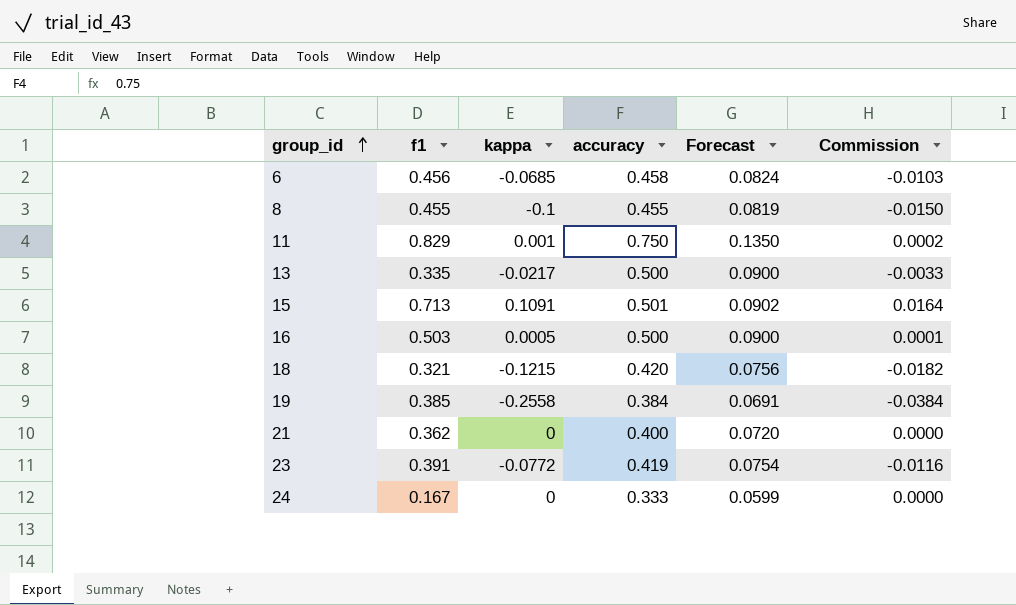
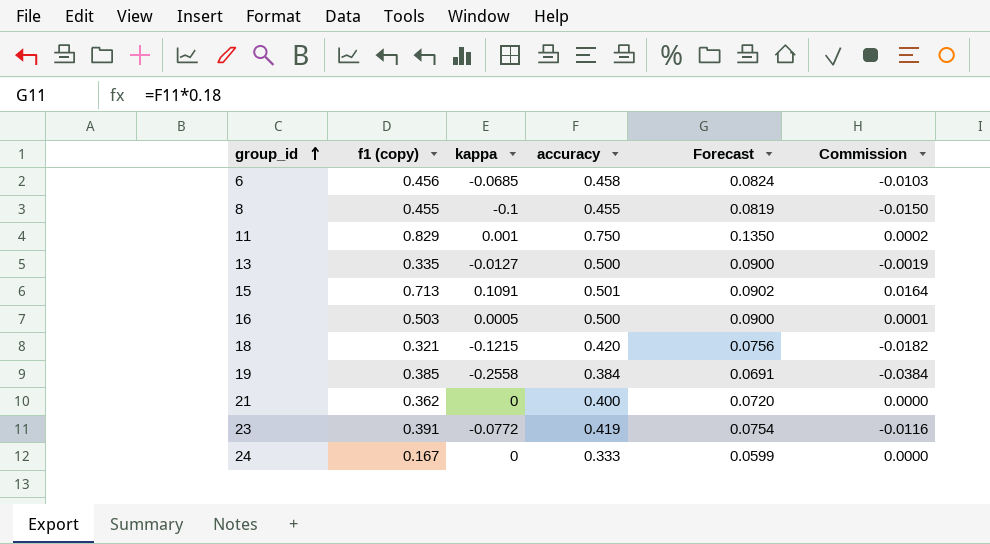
column name: f1 -> f1 (copy)
13 | kappa: -0.0217 -> -0.0127
13 | Commission: -0.0033 -> -0.0019

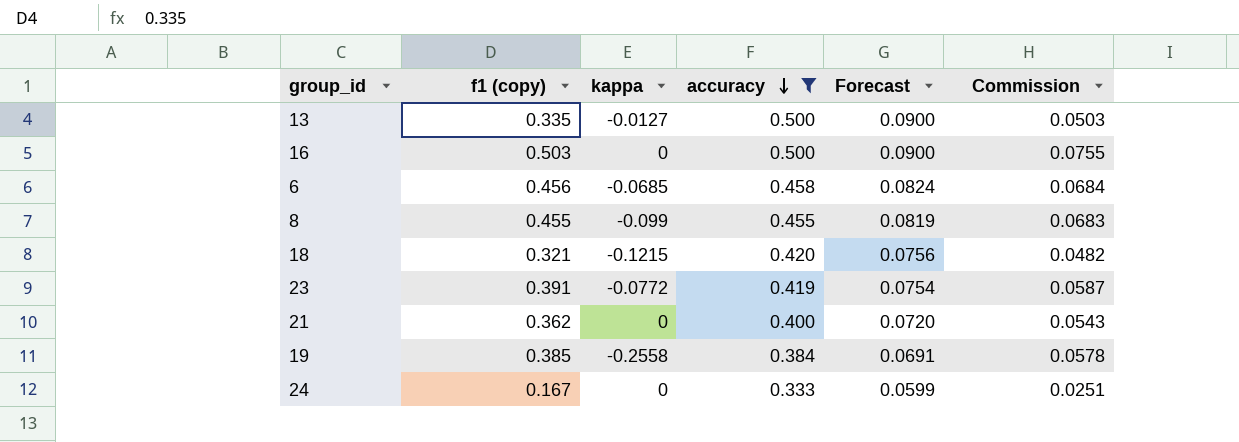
filter: none -> accuracy <= 0.500
row order: group_id ascending -> accuracy descending
column Commission | formula: [kappa] * 0.15 -> [f1 (copy)] * 0.15
16 | kappa: 0.0005 -> 0
8 | kappa: -0.1 -> -0.099

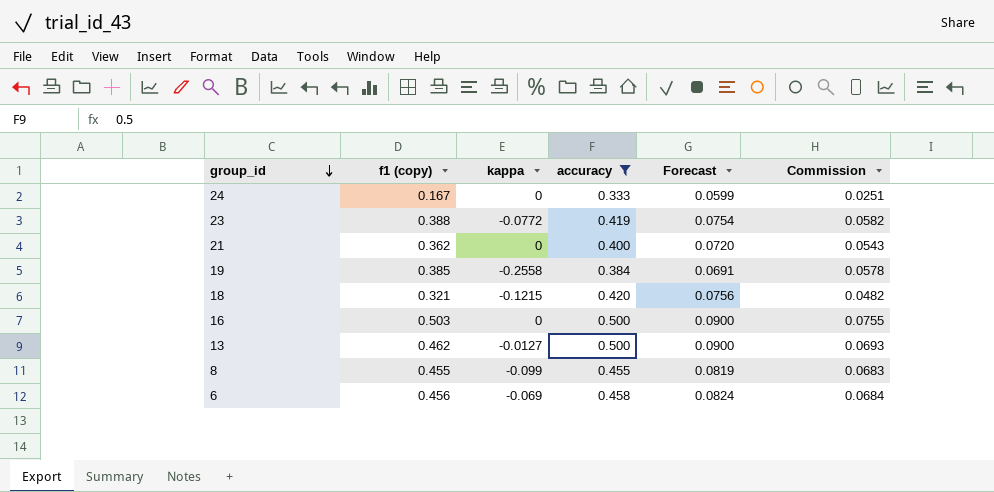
row order: accuracy descending -> group_id descending
23 | f1 (copy): 0.391 -> 0.388
23 | Commission: 0.0587 -> 0.0582
13 | f1 (copy): 0.335 -> 0.462
13 | Commission: 0.0503 -> 0.0693
6 | kappa: -0.0685 -> -0.069

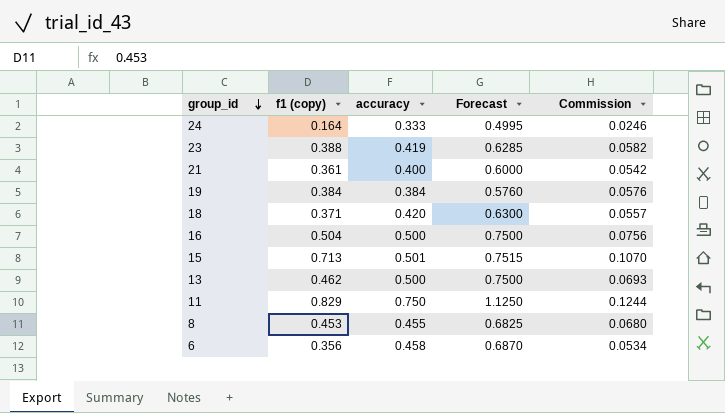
filter: accuracy <= 0.500 -> none
column kappa | position: 3 -> none
column Forecast | formula: [accuracy] * 0.18 -> [accuracy] * 1.5
24 | f1 (copy): 0.167 -> 0.164
24 | Commission: 0.0251 -> 0.0246
21 | f1 (copy): 0.362 -> 0.361
21 | Commission: 0.0543 -> 0.0542
19 | f1 (copy): 0.385 -> 0.384
19 | Commission: 0.0578 -> 0.0576
18 | f1 (copy): 0.321 -> 0.371
18 | Commission: 0.0482 -> 0.0557
16 | f1 (copy): 0.503 -> 0.504
16 | Commission: 0.0755 -> 0.0756
8 | f1 (copy): 0.455 -> 0.453
8 | Commission: 0.0683 -> 0.0680
6 | f1 (copy): 0.456 -> 0.356
6 | Commission: 0.0684 -> 0.0534

